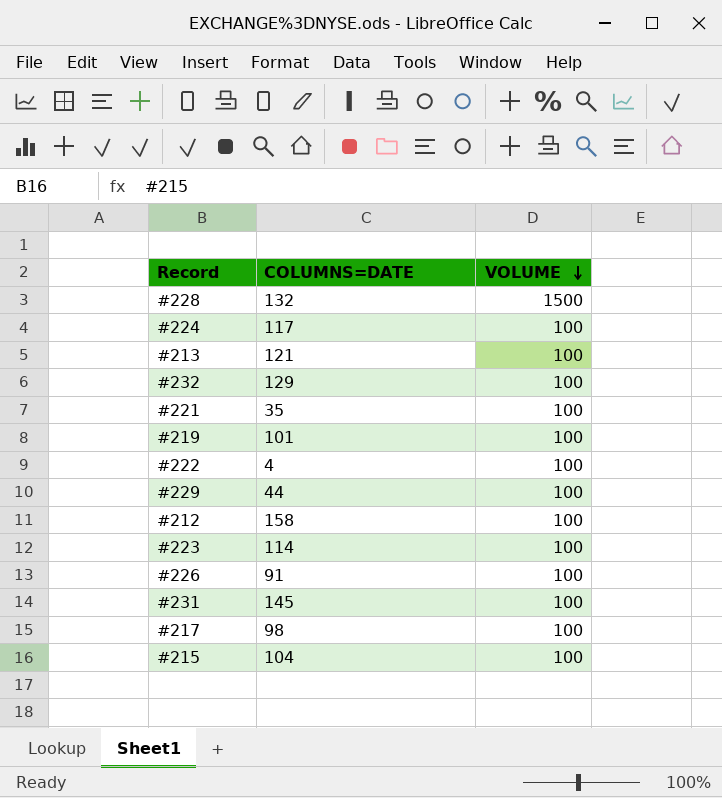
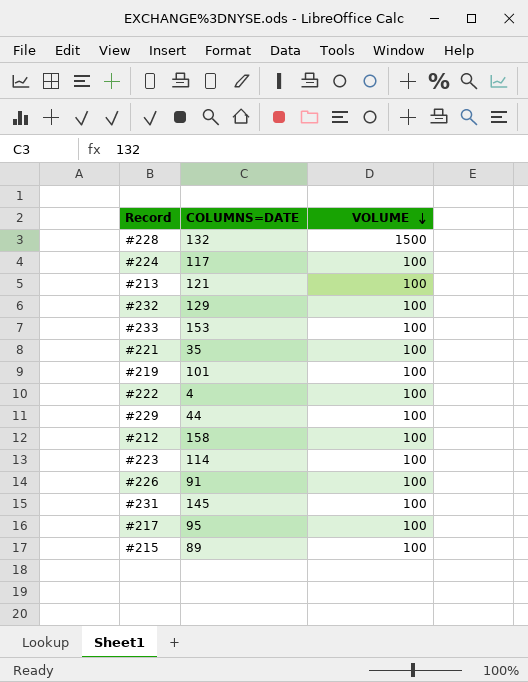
row #233: none -> 153 | 100
#217 | COLUMNS=DATE: 98 -> 95
#215 | COLUMNS=DATE: 104 -> 89

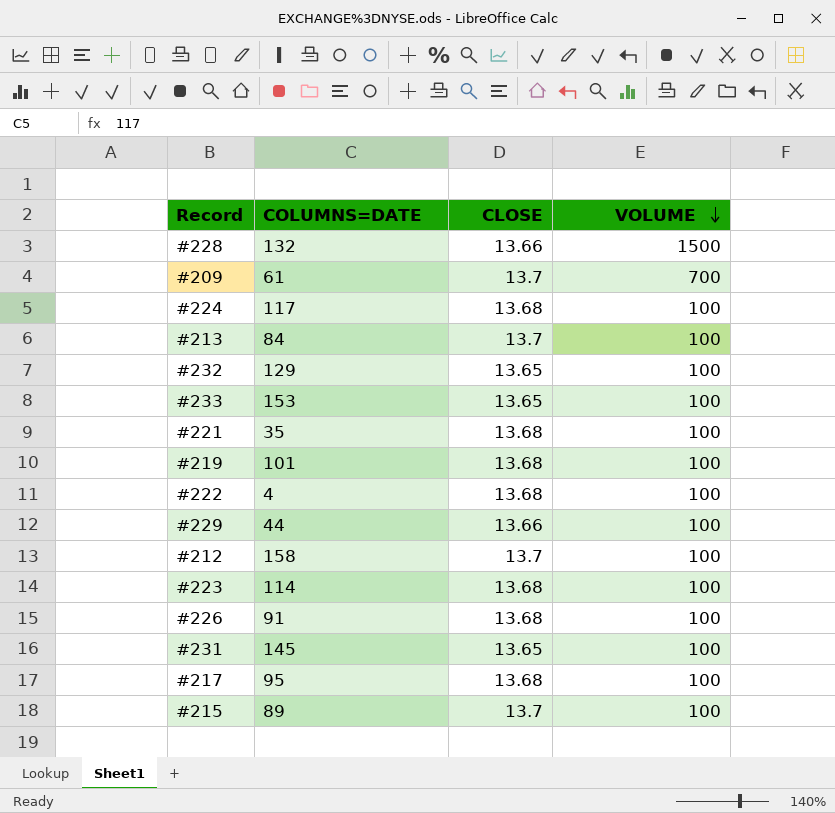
column CLOSE | position: none -> 3
row #209: none -> 61 | 13.7 | 700
#213 | COLUMNS=DATE: 121 -> 84

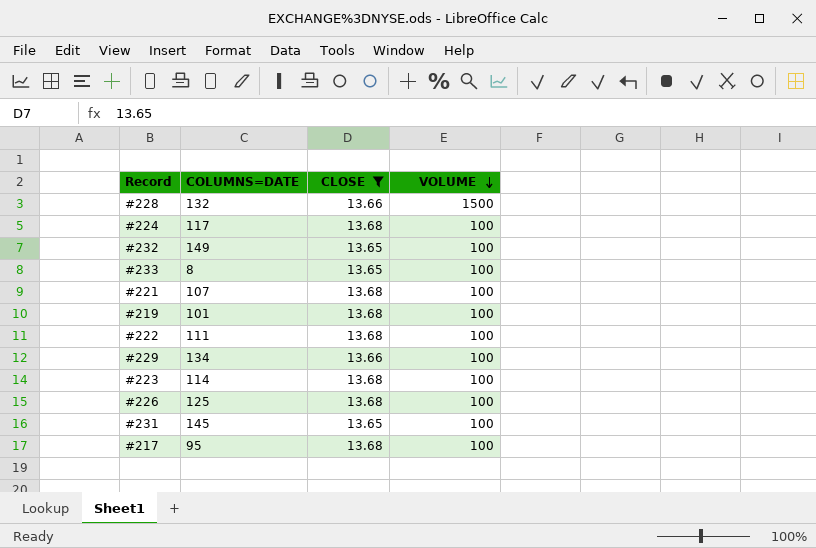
filter: none -> CLOSE != 13.7
#232 | COLUMNS=DATE: 129 -> 149
#233 | COLUMNS=DATE: 153 -> 8
#221 | COLUMNS=DATE: 35 -> 107
#222 | COLUMNS=DATE: 4 -> 111
#229 | COLUMNS=DATE: 44 -> 134
#226 | COLUMNS=DATE: 91 -> 125

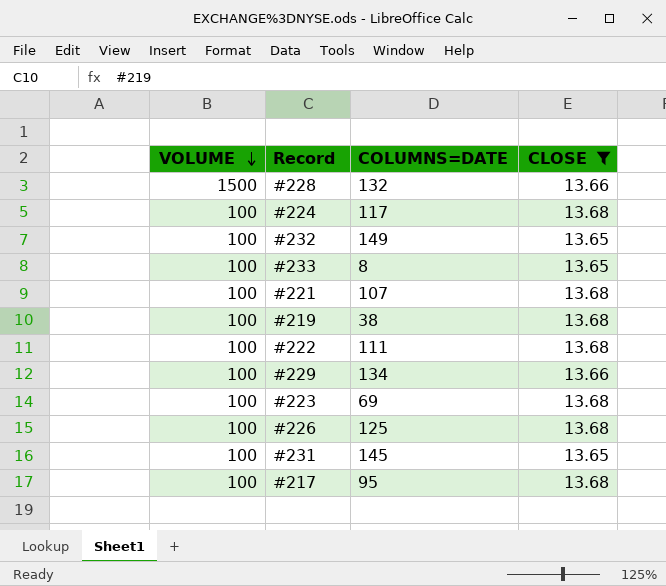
column VOLUME | position: 4 -> 1
#219 | COLUMNS=DATE: 101 -> 38
#223 | COLUMNS=DATE: 114 -> 69

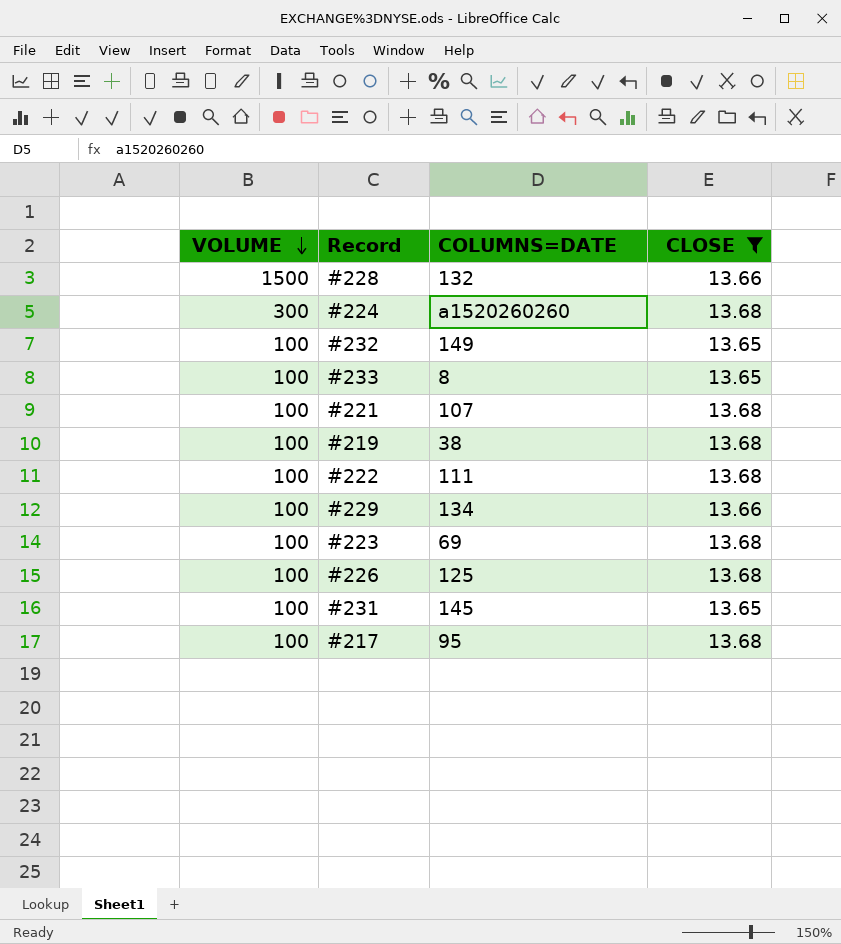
#224 | VOLUME: 100 -> 300
#224 | COLUMNS=DATE: 117 -> a1520260260

